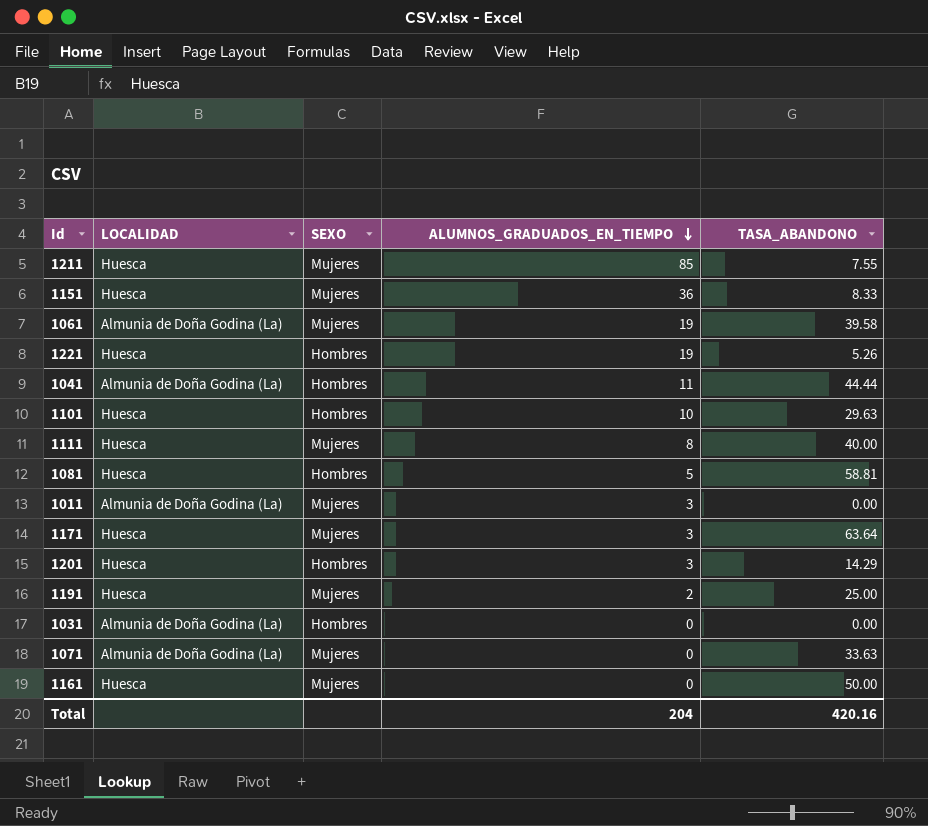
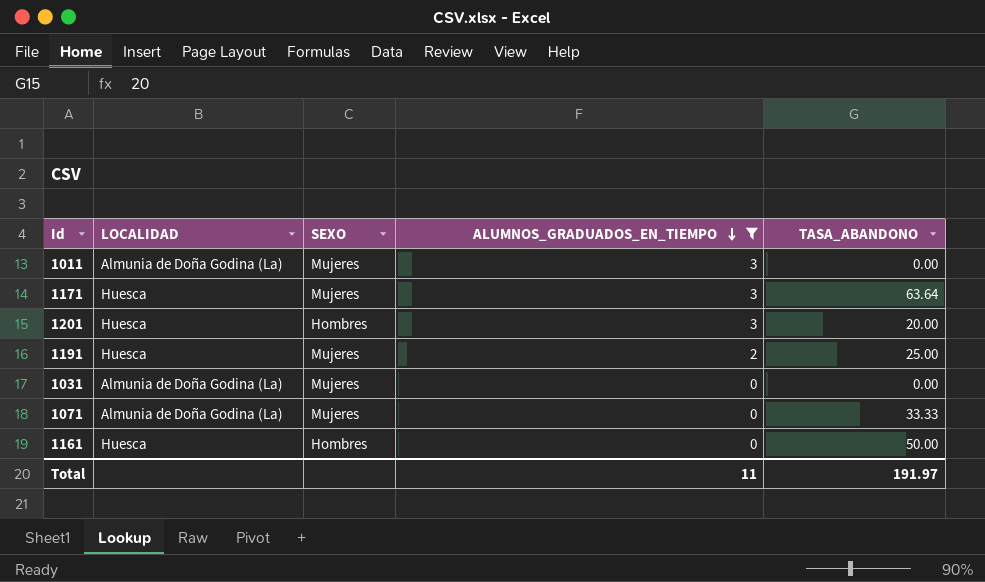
filter: none -> ALUMNOS_GRADUADOS_EN_TIEMPO <= 3
1201 | TASA_ABANDONO: 14.29 -> 20.00
1031 | SEXO: Hombres -> Mujeres
1071 | TASA_ABANDONO: 33.63 -> 33.33
1161 | SEXO: Mujeres -> Hombres
Total | ALUMNOS_GRADUADOS_EN_TIEMPO: 204 -> 11
Total | TASA_ABANDONO: 420.16 -> 191.97

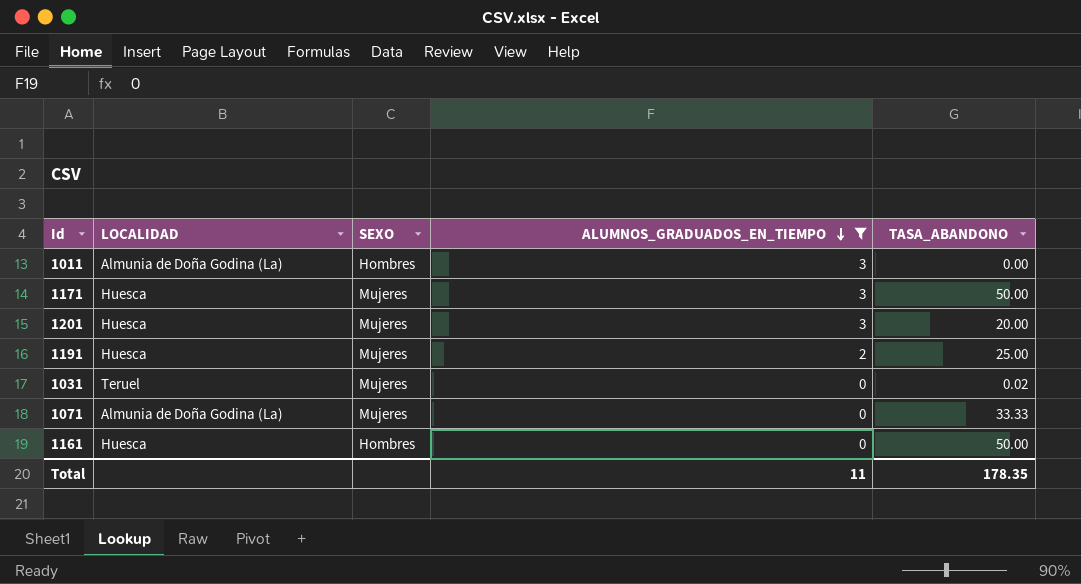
1011 | SEXO: Mujeres -> Hombres
1171 | TASA_ABANDONO: 63.64 -> 50.00
1201 | SEXO: Hombres -> Mujeres
1031 | LOCALIDAD: Almunia de Doña Godina (La) -> Teruel
1031 | TASA_ABANDONO: 0.00 -> 0.02
Total | TASA_ABANDONO: 191.97 -> 178.35

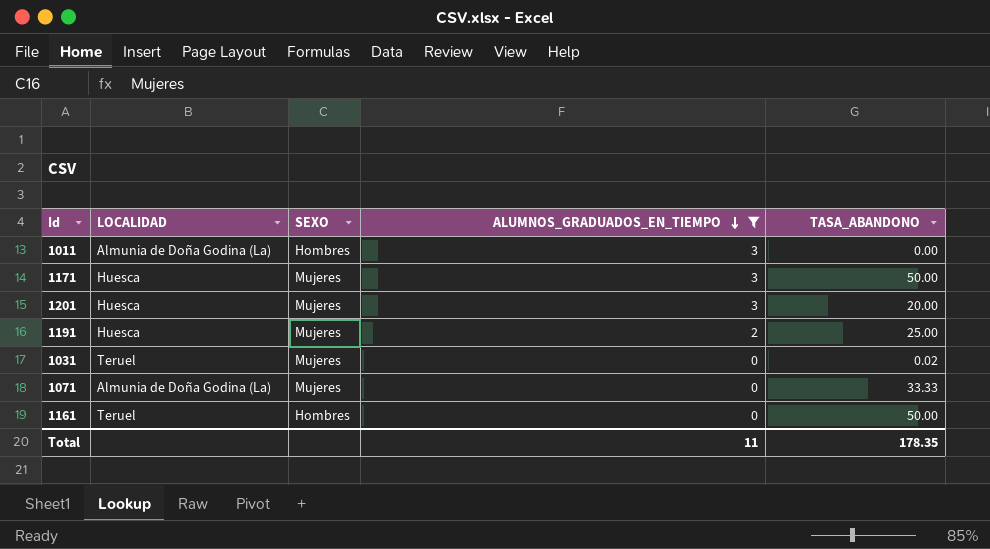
1161 | LOCALIDAD: Huesca -> Teruel

